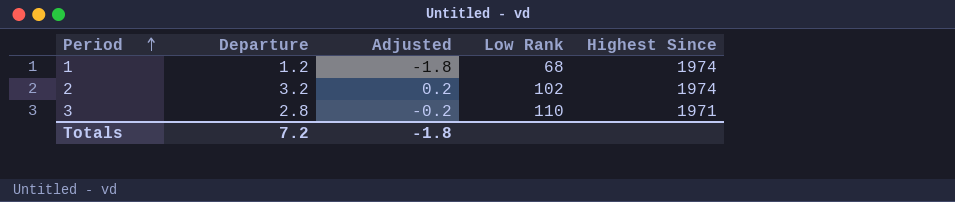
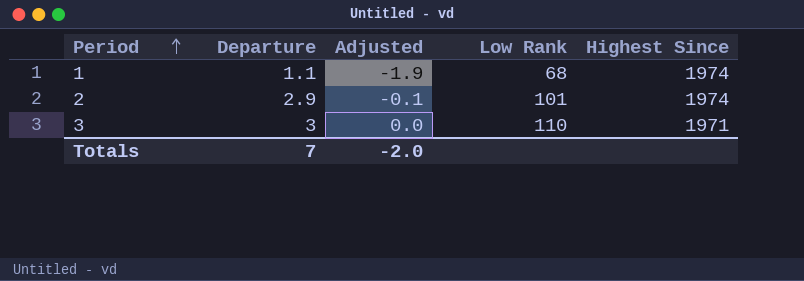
1 | Departure: 1.2 -> 1.1
1 | Adjusted: -1.8 -> -1.9
2 | Departure: 3.2 -> 2.9
2 | Adjusted: 0.2 -> -0.1
2 | Low Rank: 102 -> 101
3 | Departure: 2.8 -> 3
3 | Adjusted: -0.2 -> 0.0
Totals | Departure: 7.2 -> 7
Totals | Adjusted: -1.8 -> -2.0

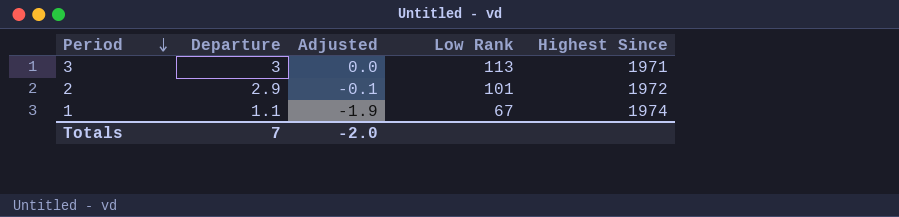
row order: Period ascending -> Period descending
3 | Low Rank: 110 -> 113
2 | Highest Since: 1974 -> 1972
1 | Low Rank: 68 -> 67

